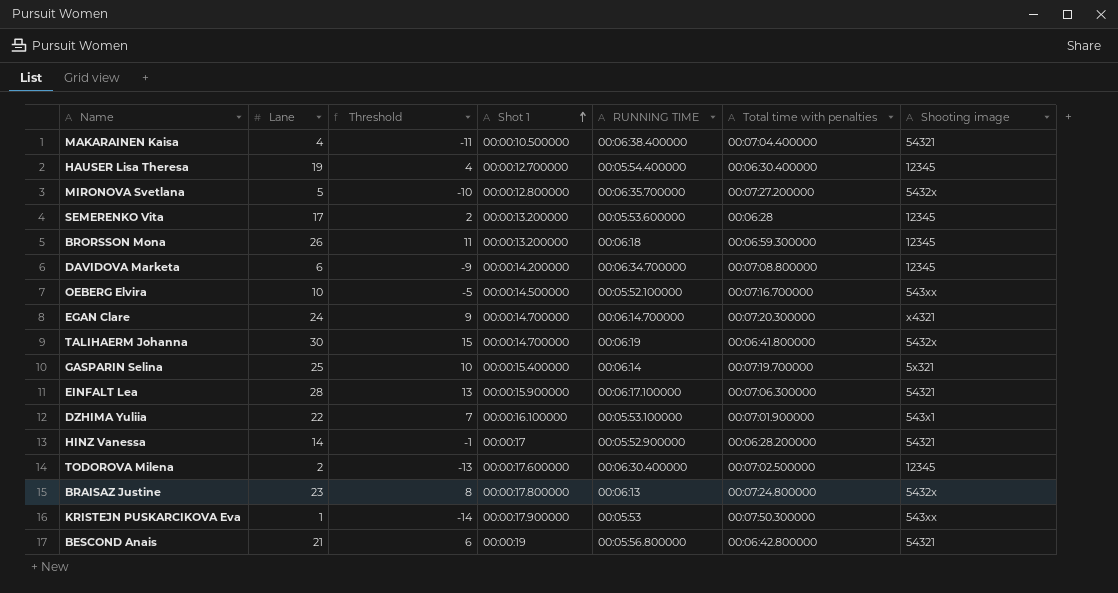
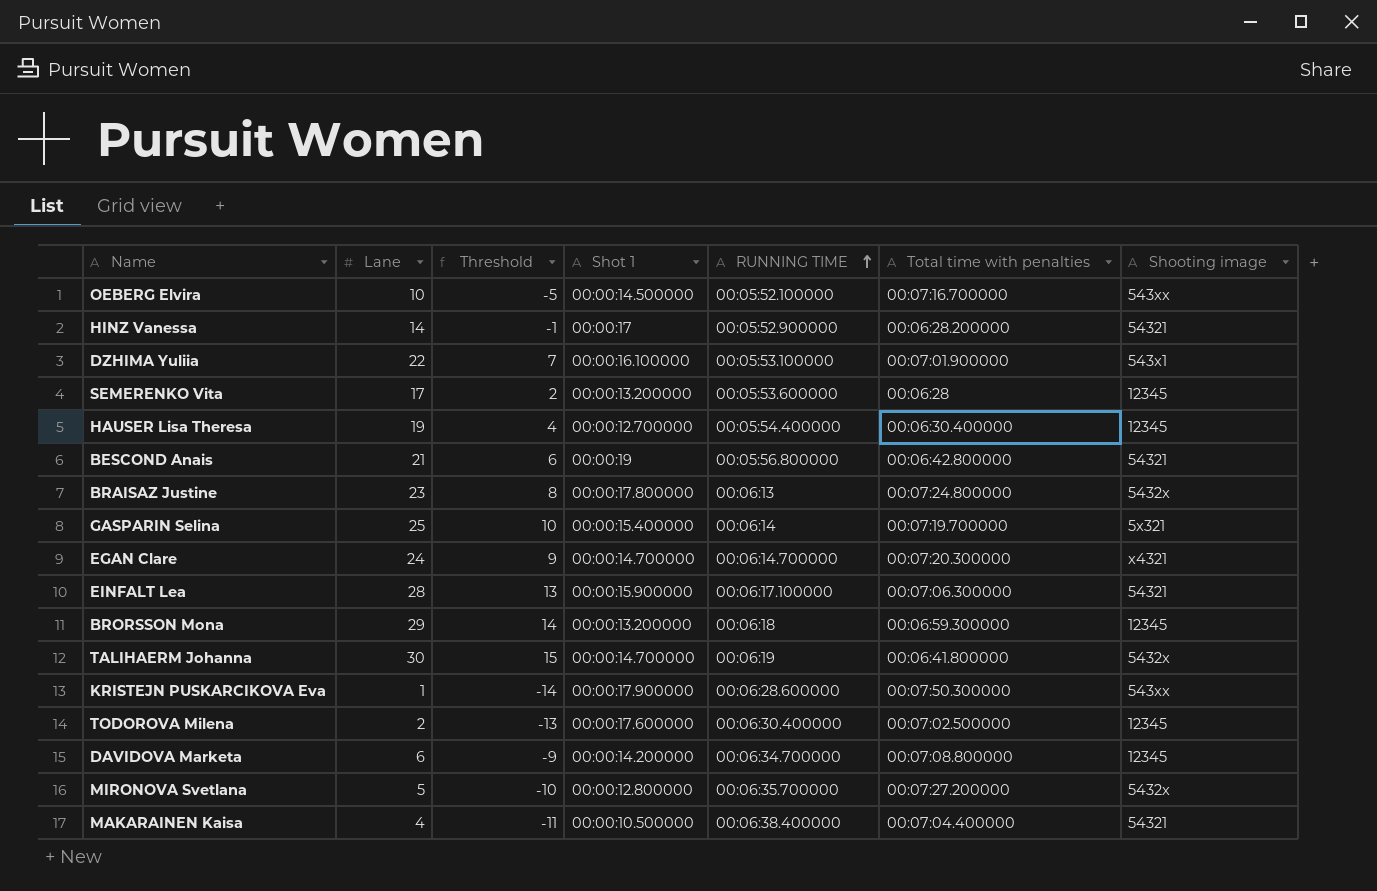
row order: Shot 1 ascending -> RUNNING TIME ascending
BRORSSON Mona | Lane: 26 -> 29
BRORSSON Mona | Threshold: 11 -> 14
KRISTEJN PUSKARCIKOVA Eva | RUNNING TIME: 00:05:53 -> 00:06:28.600000

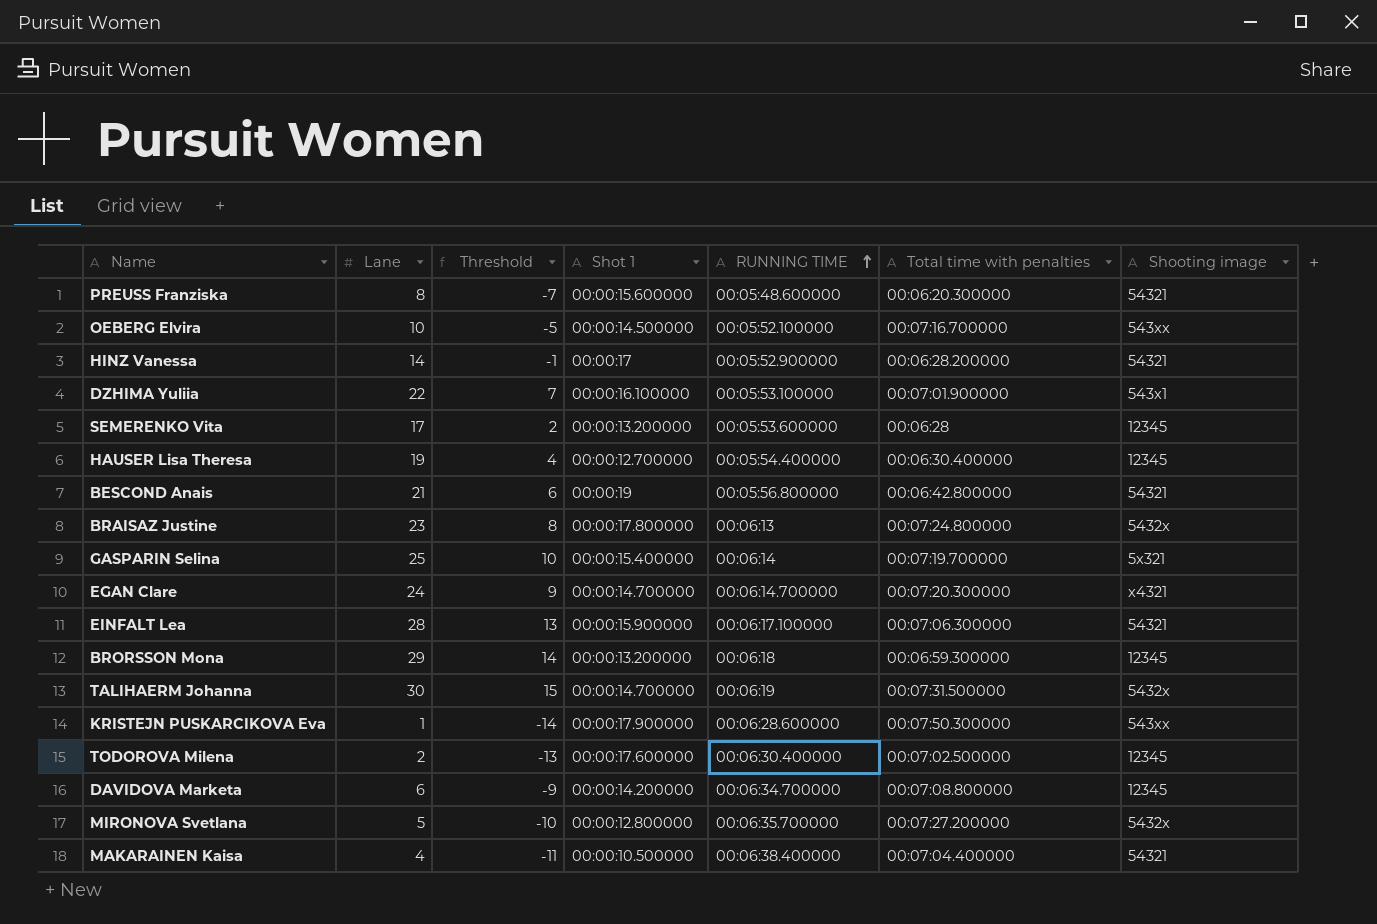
row PREUSS Franziska: none -> 8 | -7 | 00:00:15.600000 | 00:05:48.600000 | 00:06:20.300000 | 54321
TALIHAERM Johanna | Total time with penalties: 00:06:41.800000 -> 00:07:31.500000

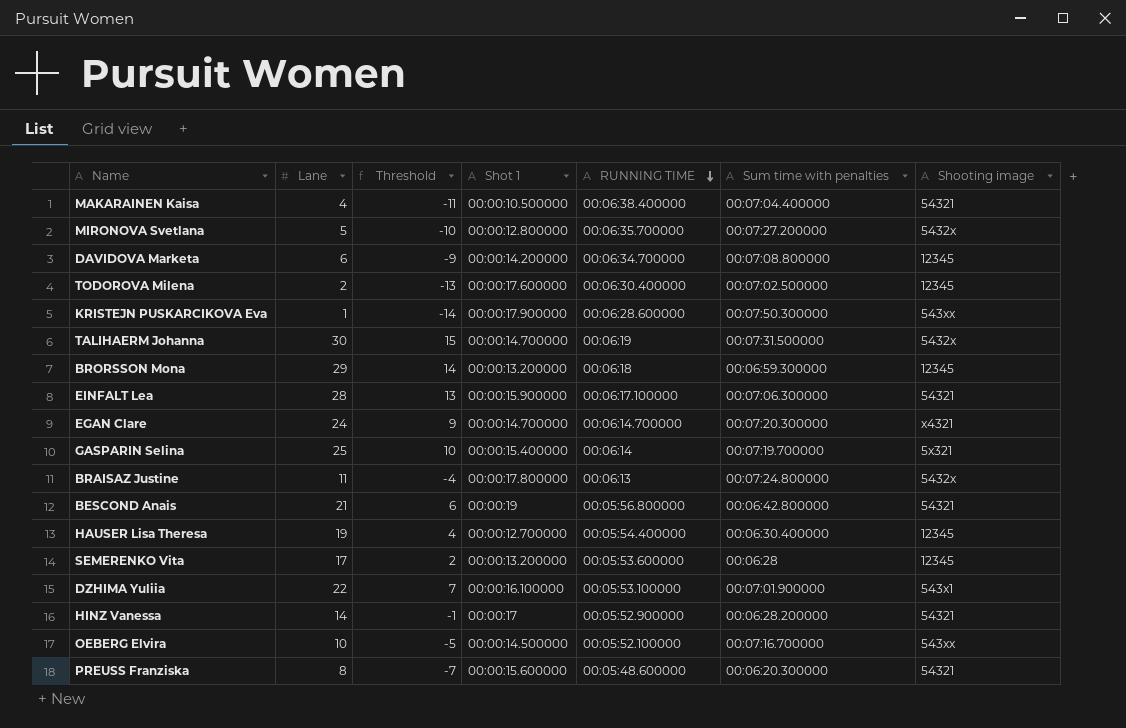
row order: RUNNING TIME ascending -> RUNNING TIME descending
column name: Total time with penalties -> Sum time with penalties
BRAISAZ Justine | Lane: 23 -> 11
BRAISAZ Justine | Threshold: 8 -> -4

